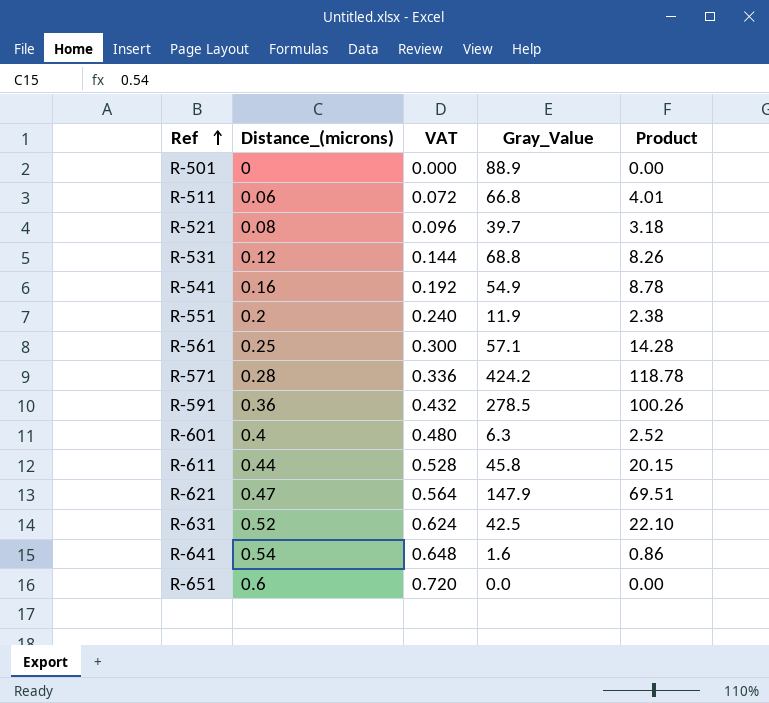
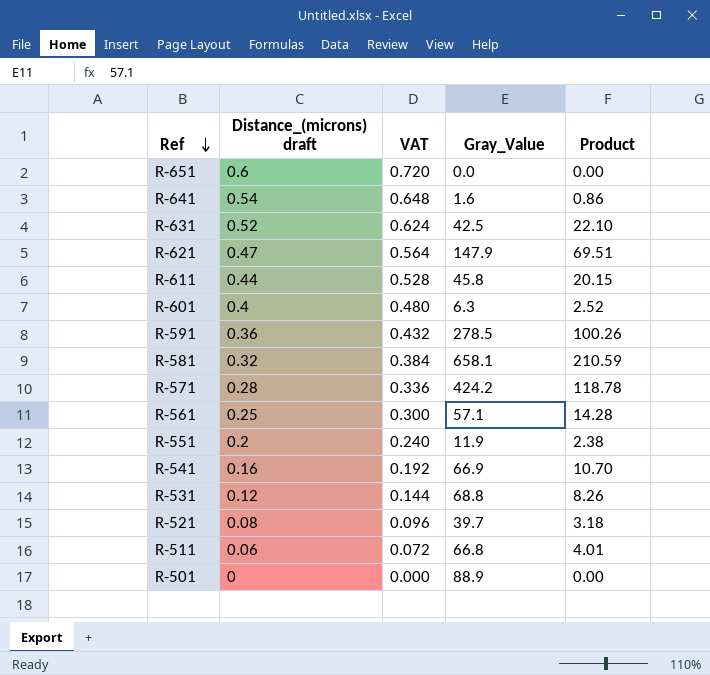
row order: Ref ascending -> Ref descending
column name: Distance_(microns) -> Distance_(microns) draft
row R-581: none -> 0.32 | 0.384 | 658.1 | 210.59
R-541 | Gray_Value: 54.9 -> 66.9
R-541 | Product: 8.78 -> 10.70

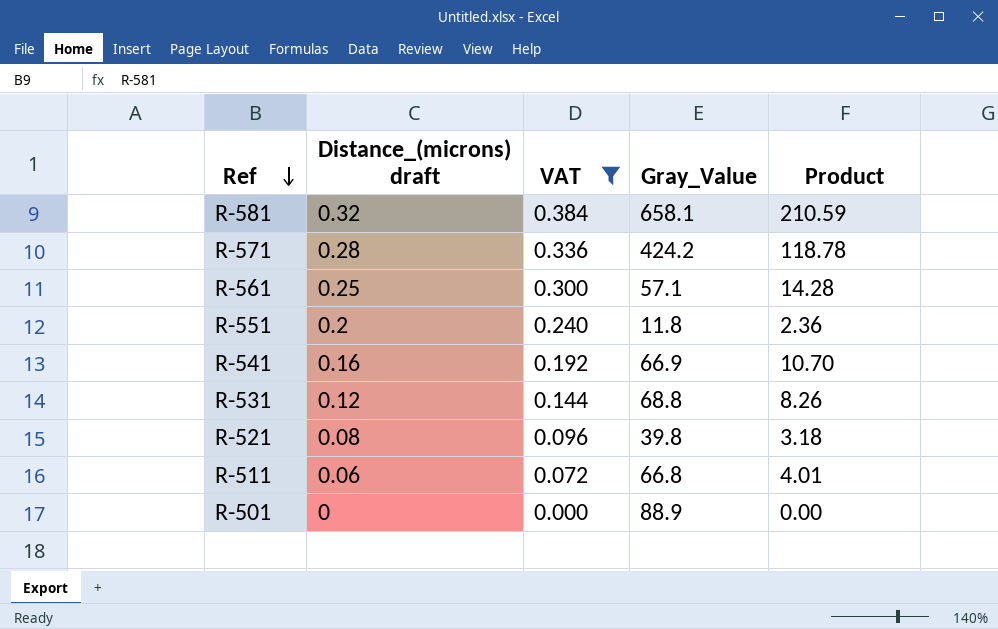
filter: none -> VAT <= 0.384
R-551 | Gray_Value: 11.9 -> 11.8
R-551 | Product: 2.38 -> 2.36
R-521 | Gray_Value: 39.7 -> 39.8

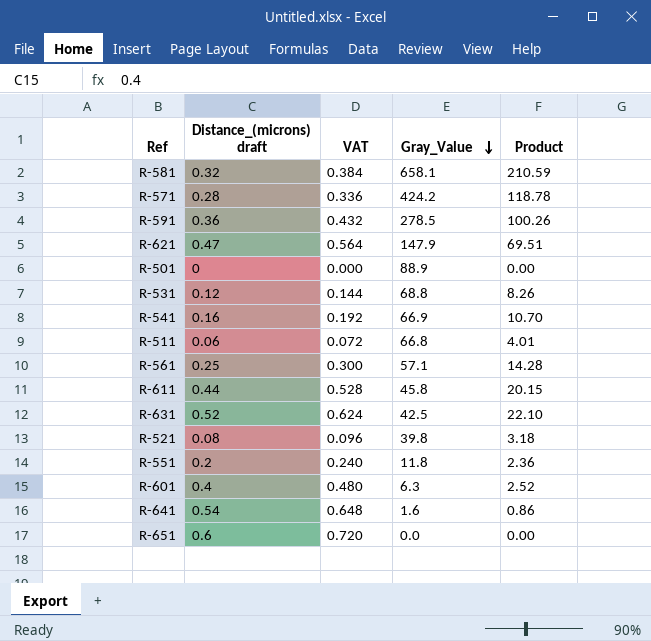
filter: VAT <= 0.384 -> none
row order: Ref descending -> Gray_Value descending

